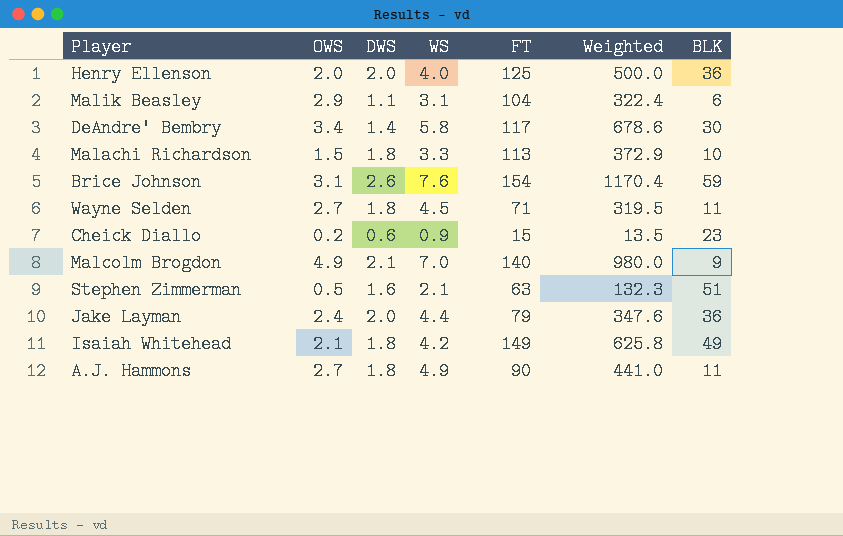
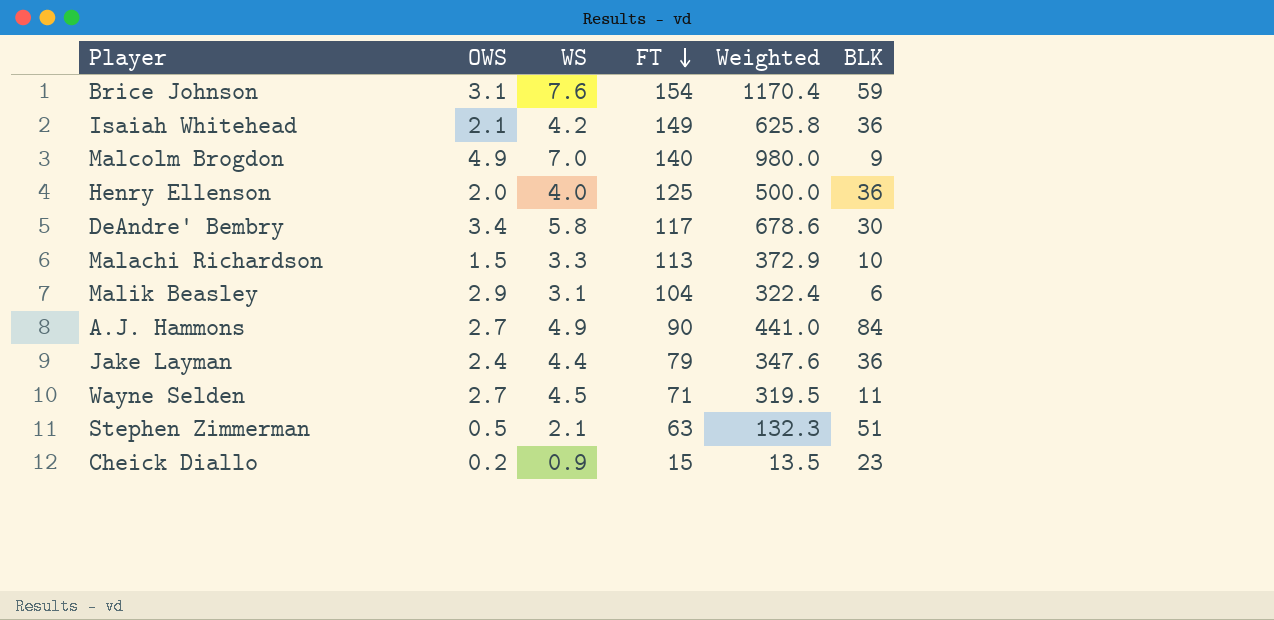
row order: none -> FT descending
column DWS | position: 3 -> none
Isaiah Whitehead | BLK: 49 -> 36
A.J. Hammons | BLK: 11 -> 84

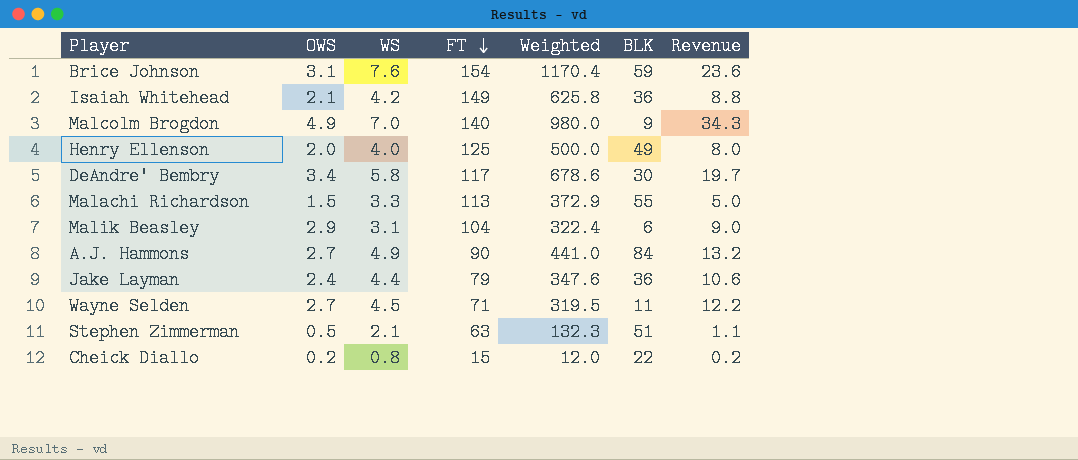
column Revenue | formula: none -> [OWS] * [WS]
Henry Ellenson | BLK: 36 -> 49
Malachi Richardson | BLK: 10 -> 55
Cheick Diallo | WS: 0.9 -> 0.8
Cheick Diallo | Weighted: 13.5 -> 12.0
Cheick Diallo | BLK: 23 -> 22

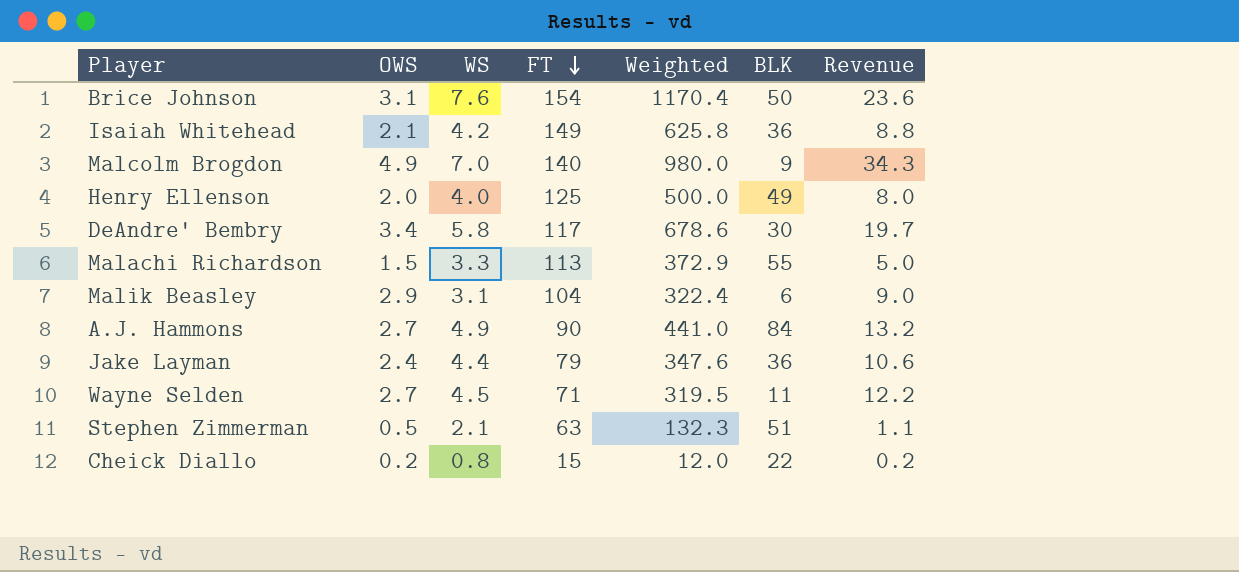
Brice Johnson | BLK: 59 -> 50

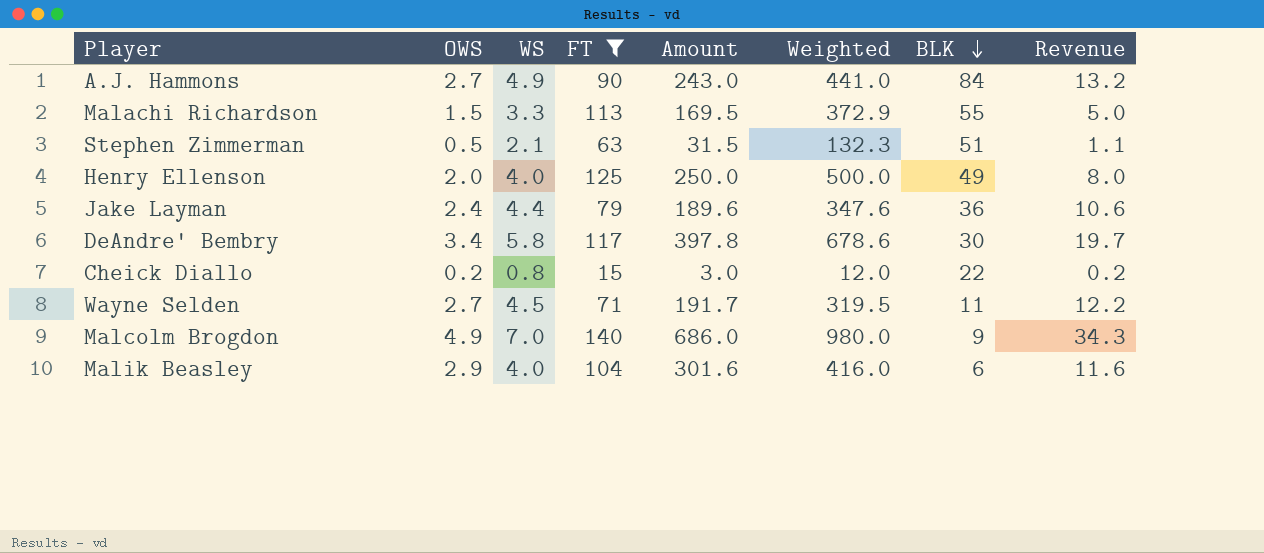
filter: none -> FT <= 140
row order: FT descending -> BLK descending
column Amount | formula: none -> [OWS] * [FT]
Malik Beasley | WS: 3.1 -> 4.0
Malik Beasley | Weighted: 322.4 -> 416.0
Malik Beasley | Revenue: 9.0 -> 11.6

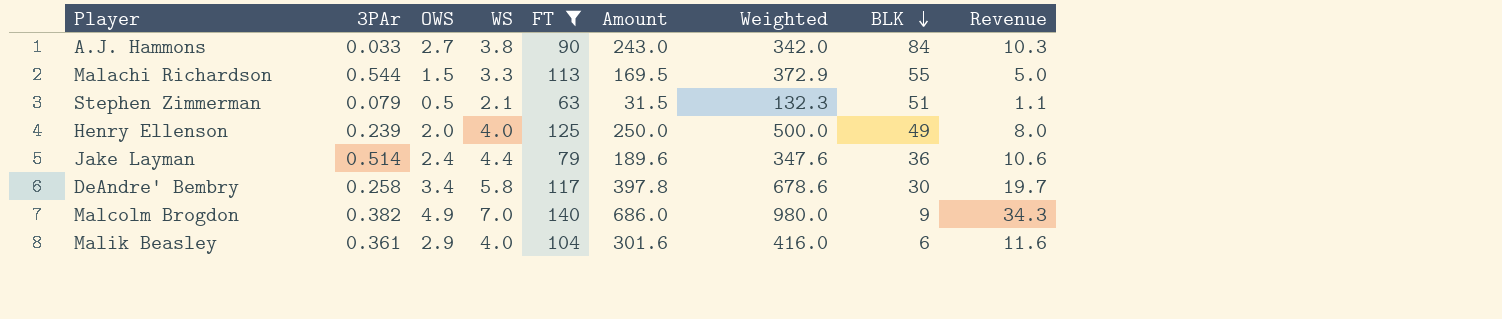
column 3PAr | position: none -> 2
row Cheick Diallo: 0.2 | 0.8 | 15 | 3.0 | 12.0 | 22 | 0.2 -> none
row Wayne Selden: 2.7 | 4.5 | 71 | 191.7 | 319.5 | 11 | 12.2 -> none
A.J. Hammons | WS: 4.9 -> 3.8
A.J. Hammons | Weighted: 441.0 -> 342.0
A.J. Hammons | Revenue: 13.2 -> 10.3

